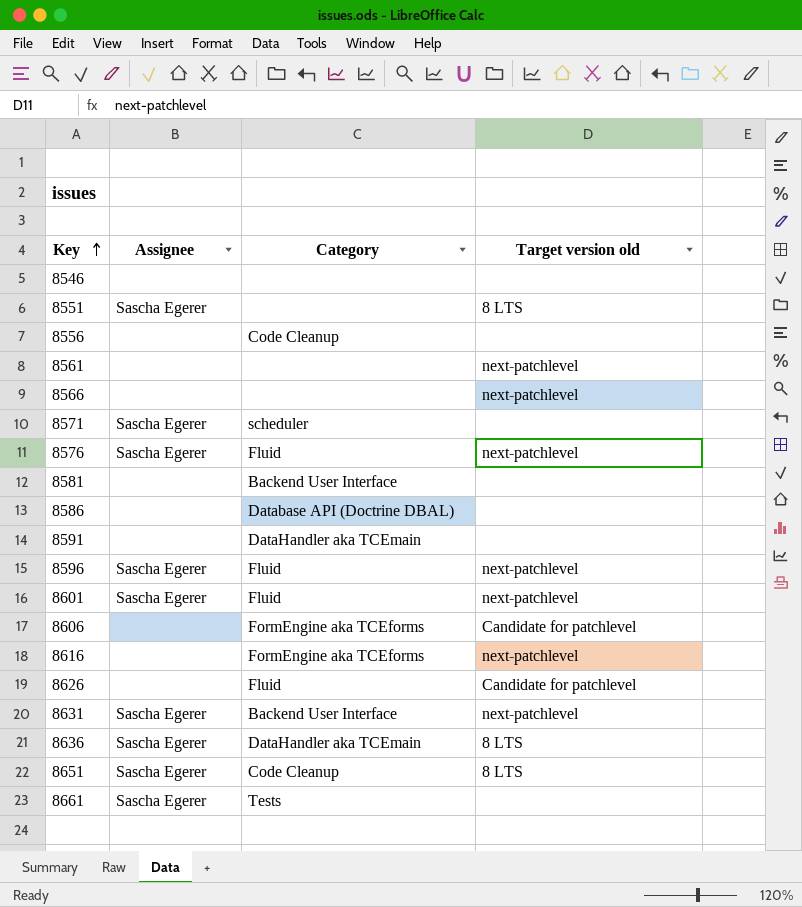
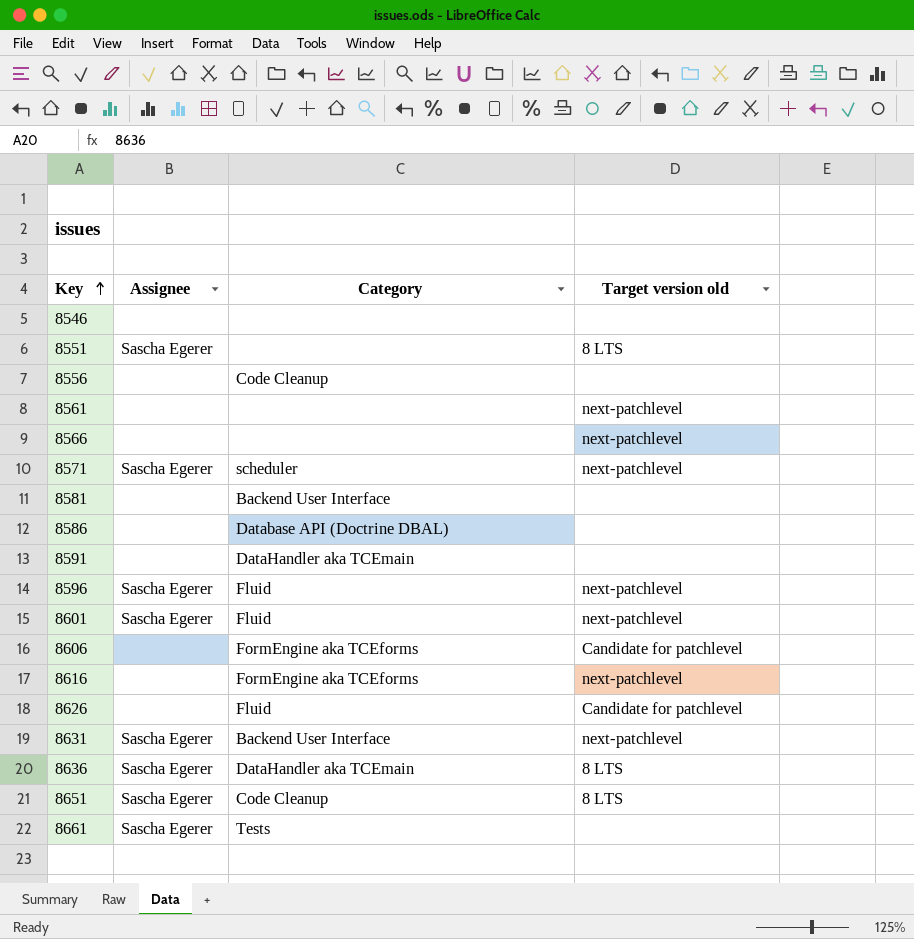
row 8576: Sascha Egerer | Fluid | next-patchlevel -> none
8571 | Target version old: none -> next-patchlevel

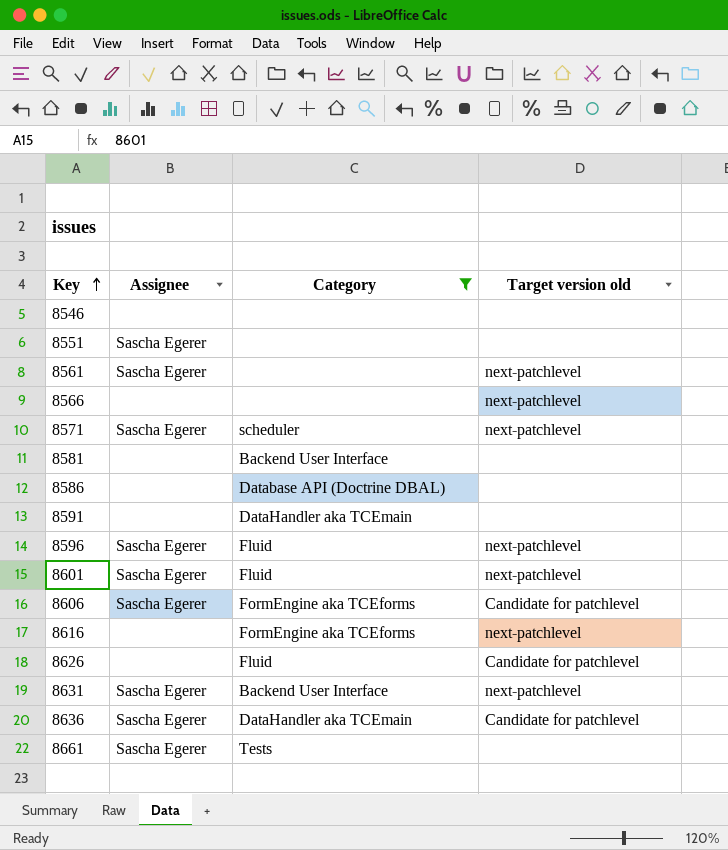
filter: none -> Category != Code Cleanup
8551 | Target version old: 8 LTS -> none
8561 | Assignee: none -> Sascha Egerer
8606 | Assignee: none -> Sascha Egerer
8636 | Target version old: 8 LTS -> Candidate for patchlevel

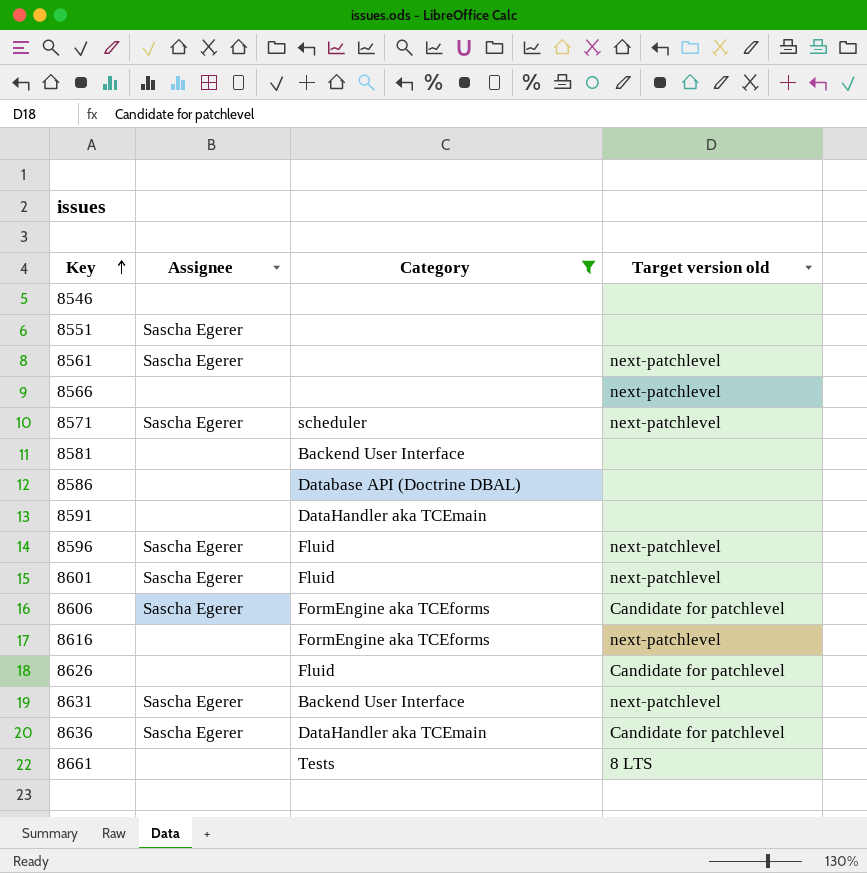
8661 | Assignee: Sascha Egerer -> none
8661 | Target version old: none -> 8 LTS

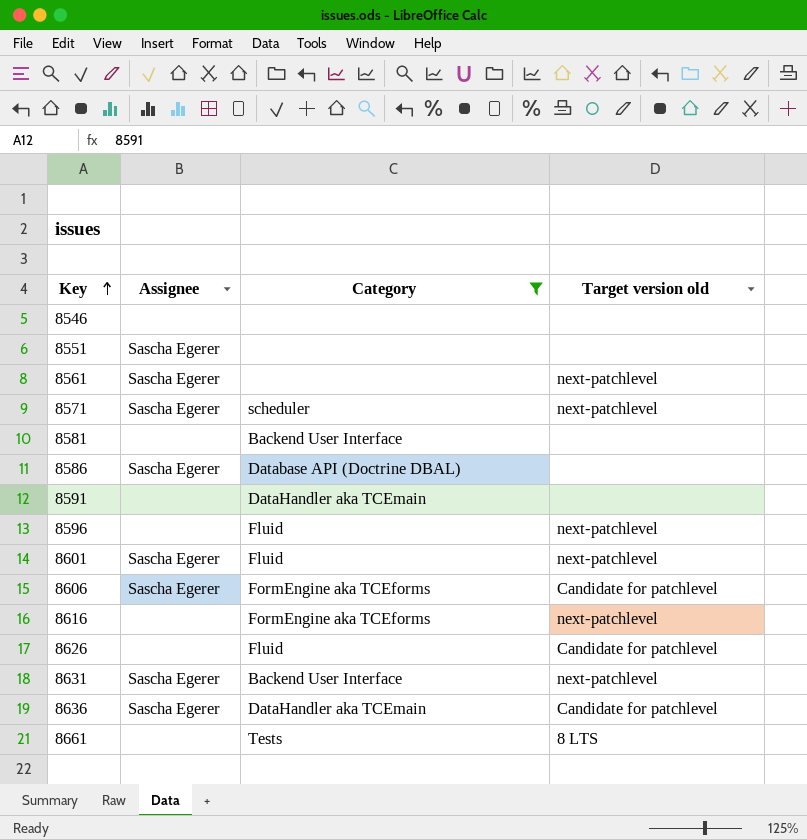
row 8566: none | none | next-patchlevel -> none
8586 | Assignee: none -> Sascha Egerer
8596 | Assignee: Sascha Egerer -> none

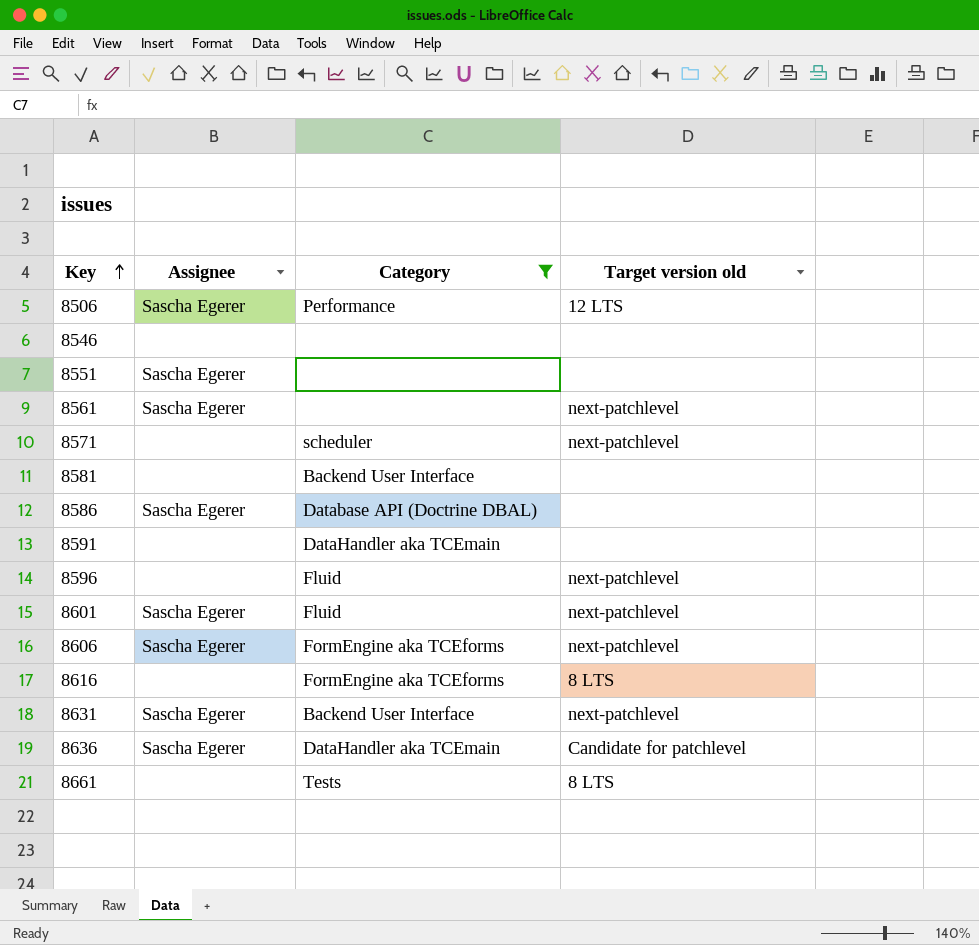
row 8626: none | Fluid | Candidate for patchlevel -> none
row 8506: none -> Sascha Egerer | Performance | 12 LTS
8571 | Assignee: Sascha Egerer -> none
8606 | Target version old: Candidate for patchlevel -> next-patchlevel
8616 | Target version old: next-patchlevel -> 8 LTS

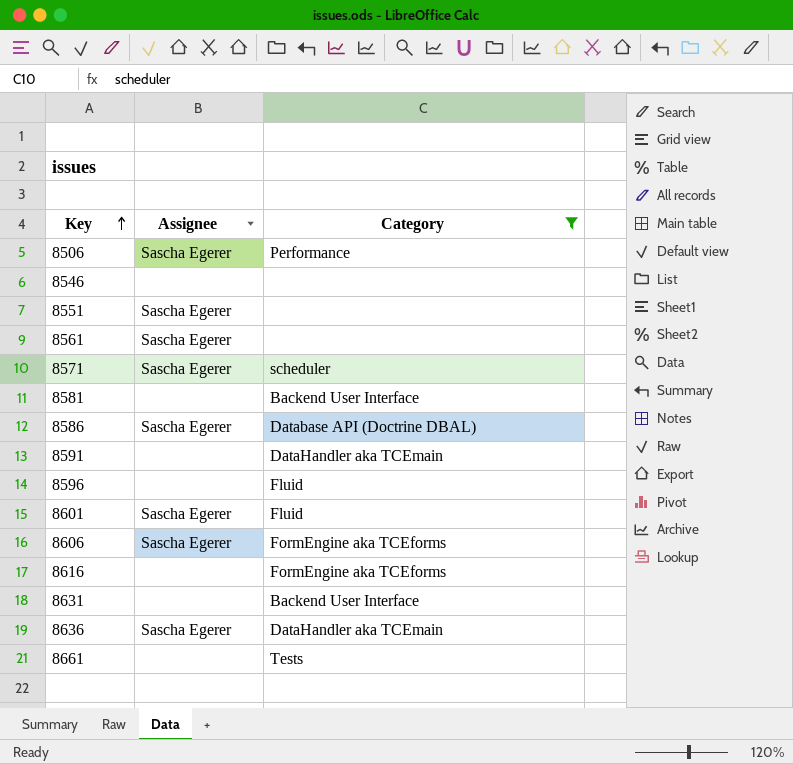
column Target version old | position: 4 -> none
8571 | Assignee: none -> Sascha Egerer
8631 | Assignee: Sascha Egerer -> none

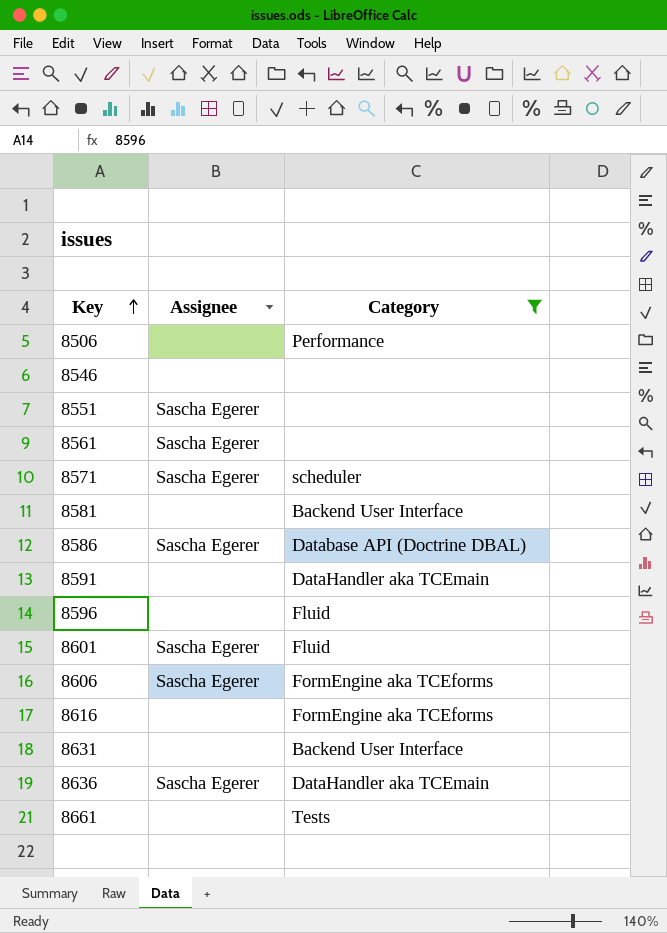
8506 | Assignee: Sascha Egerer -> none

